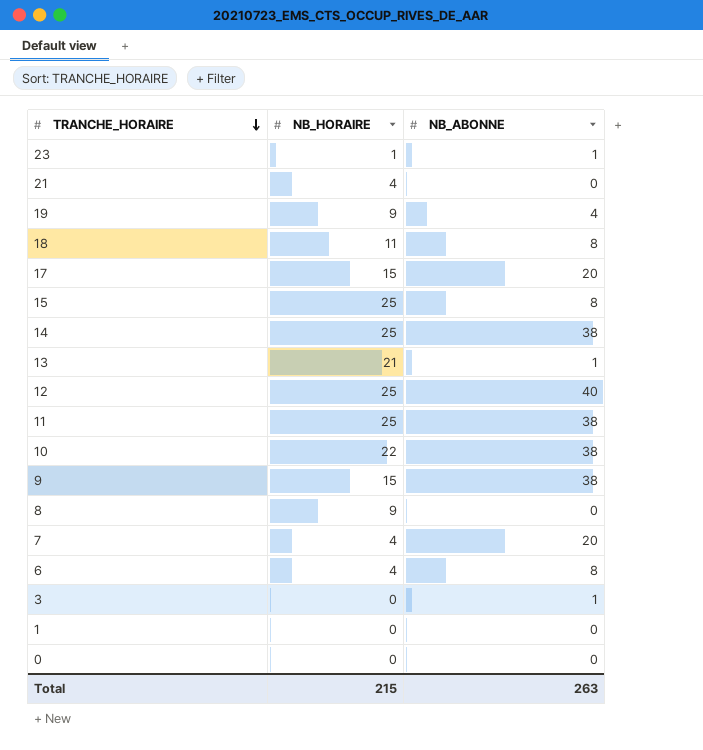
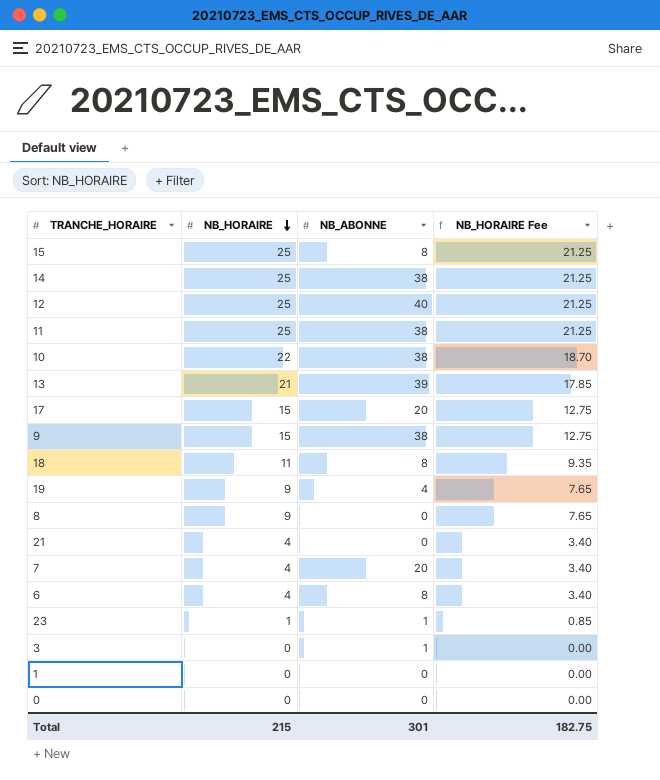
row order: TRANCHE_HORAIRE descending -> NB_HORAIRE descending
column NB_HORAIRE Fee | formula: none -> [NB_HORAIRE] * 0.85
13 | NB_ABONNE: 1 -> 39
Total | NB_ABONNE: 263 -> 301

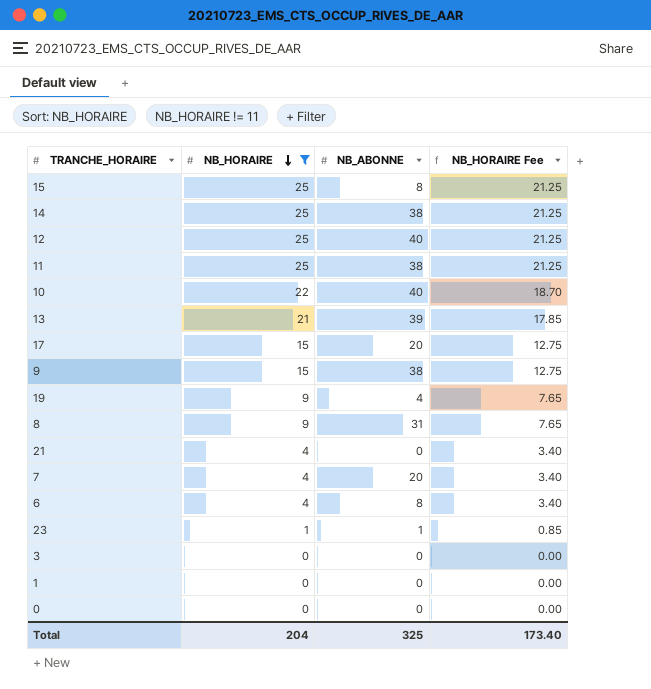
filter: none -> NB_HORAIRE != 11
10 | NB_ABONNE: 38 -> 40
8 | NB_ABONNE: 0 -> 31
3 | NB_ABONNE: 1 -> 0
Total | NB_HORAIRE: 215 -> 204
Total | NB_ABONNE: 301 -> 325
Total | NB_HORAIRE Fee: 182.75 -> 173.40

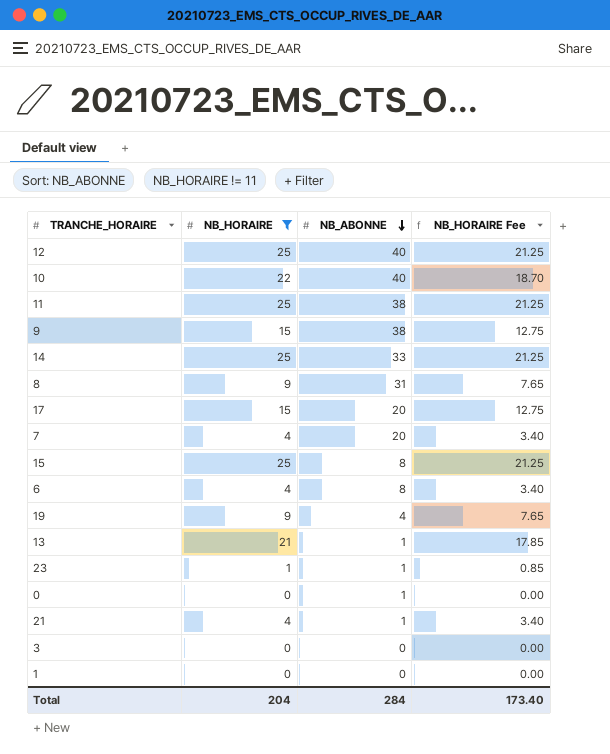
row order: NB_HORAIRE descending -> NB_ABONNE descending
14 | NB_ABONNE: 38 -> 33
13 | NB_ABONNE: 39 -> 1
0 | NB_ABONNE: 0 -> 1
21 | NB_ABONNE: 0 -> 1
Total | NB_ABONNE: 325 -> 284

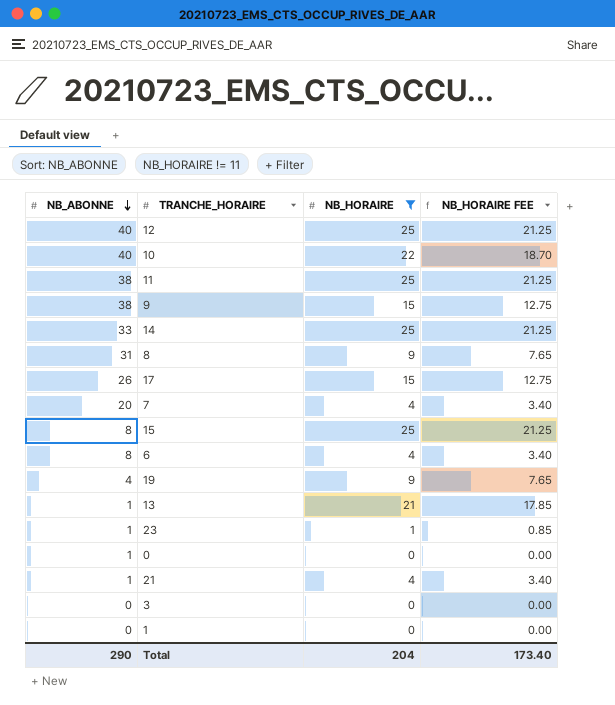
column NB_ABONNE | position: 3 -> 1
column name: NB_HORAIRE Fee -> NB_HORAIRE FEE
17 | NB_ABONNE: 20 -> 26
Total | NB_ABONNE: 284 -> 290

